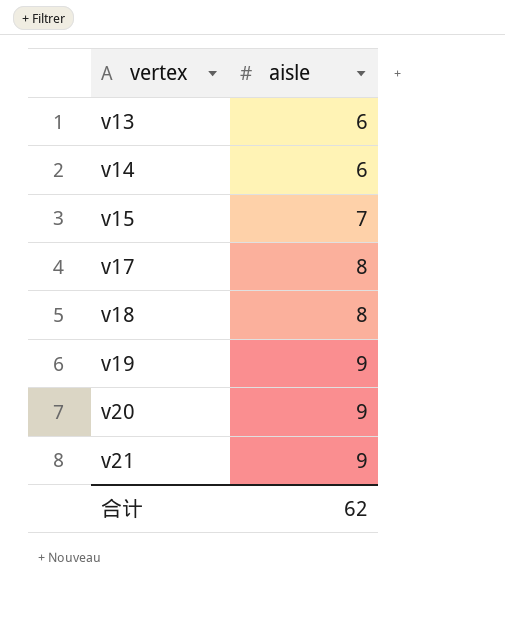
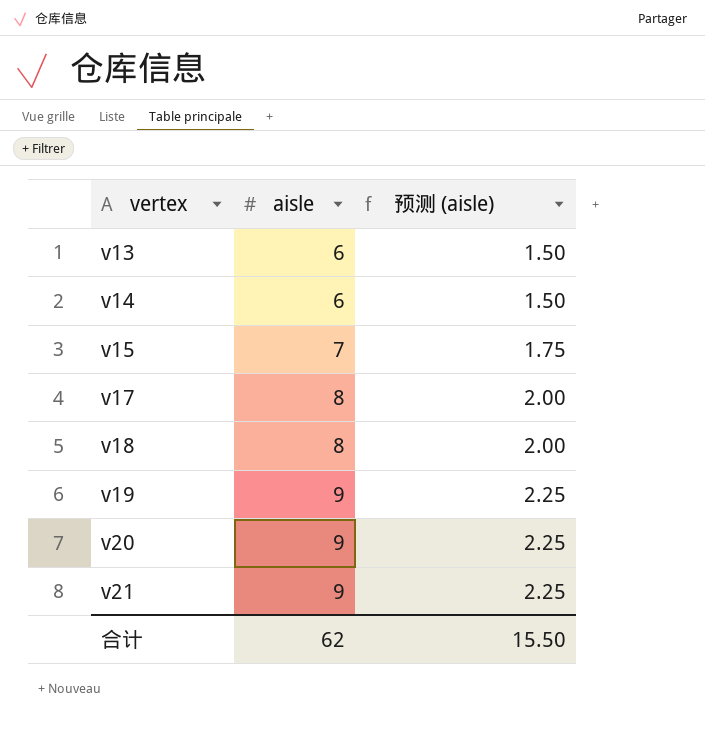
column 预测 (aisle) | formula: none -> [aisle] * 0.25

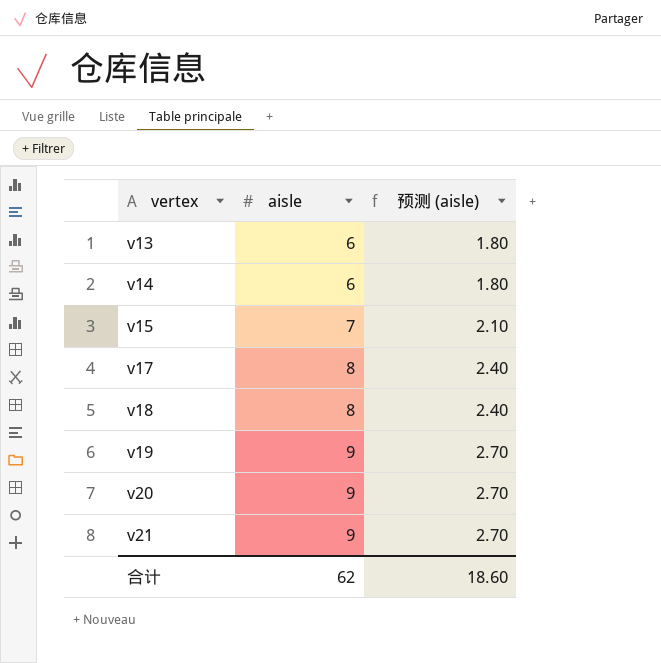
column 预测 (aisle) | formula: [aisle] * 0.25 -> [aisle] * 0.3
合计 | 预测 (aisle): 15.50 -> 18.60

